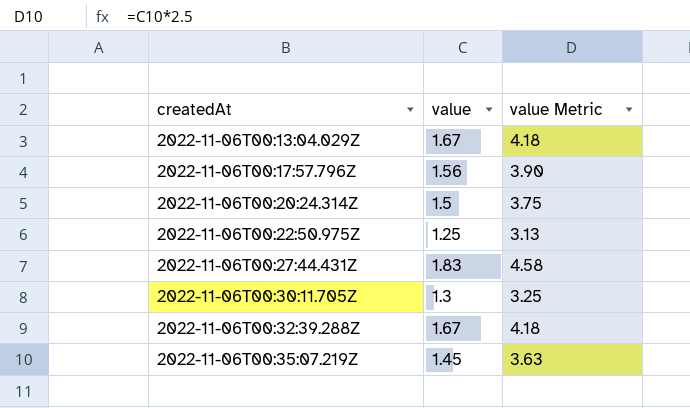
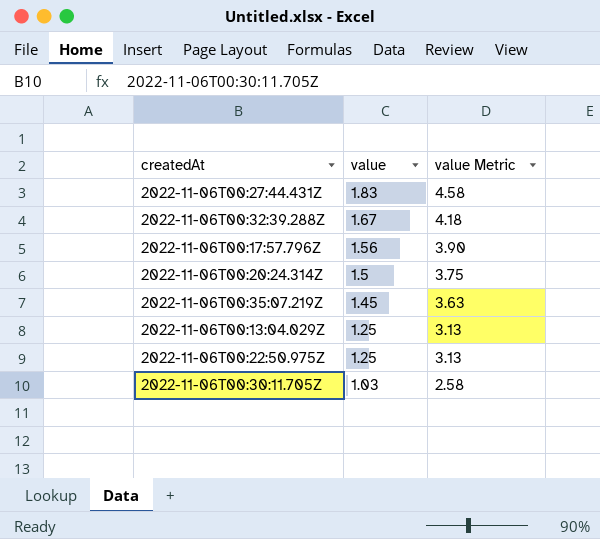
row order: createdAt ascending -> value descending
2022-11-06T00:13:04.029Z | value: 1.67 -> 1.25
2022-11-06T00:13:04.029Z | value Metric: 4.18 -> 3.13
2022-11-06T00:30:11.705Z | value: 1.3 -> 1.03
2022-11-06T00:30:11.705Z | value Metric: 3.25 -> 2.58

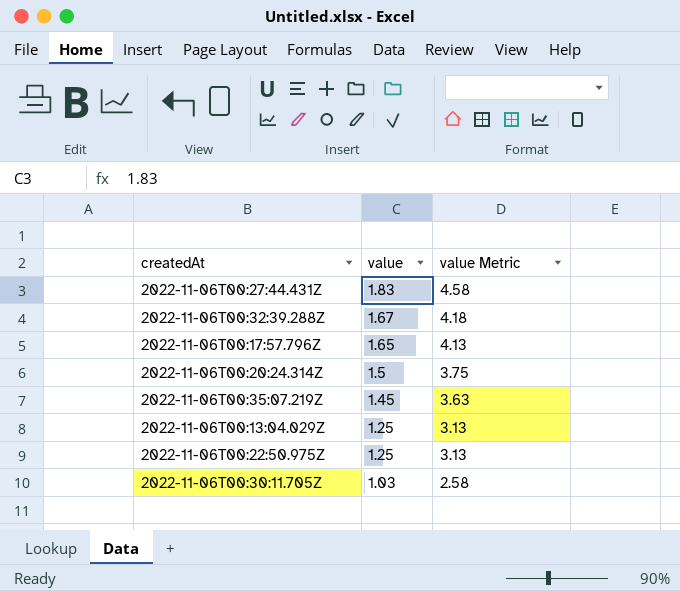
2022-11-06T00:17:57.796Z | value: 1.56 -> 1.65
2022-11-06T00:17:57.796Z | value Metric: 3.90 -> 4.13

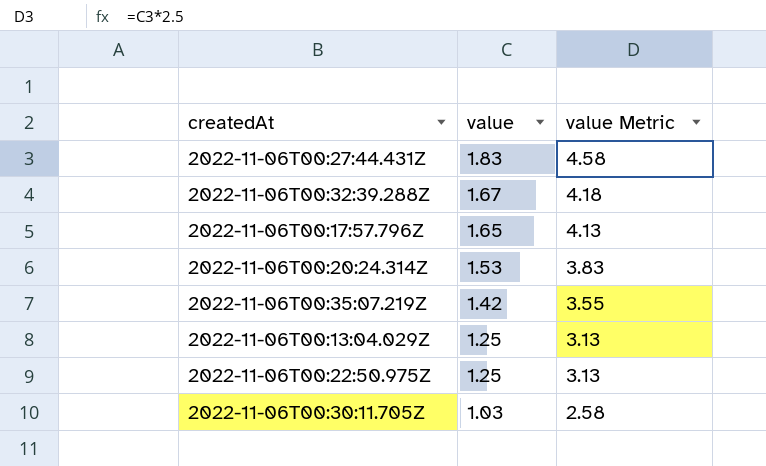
2022-11-06T00:20:24.314Z | value: 1.5 -> 1.53
2022-11-06T00:20:24.314Z | value Metric: 3.75 -> 3.83
2022-11-06T00:35:07.219Z | value: 1.45 -> 1.42
2022-11-06T00:35:07.219Z | value Metric: 3.63 -> 3.55

